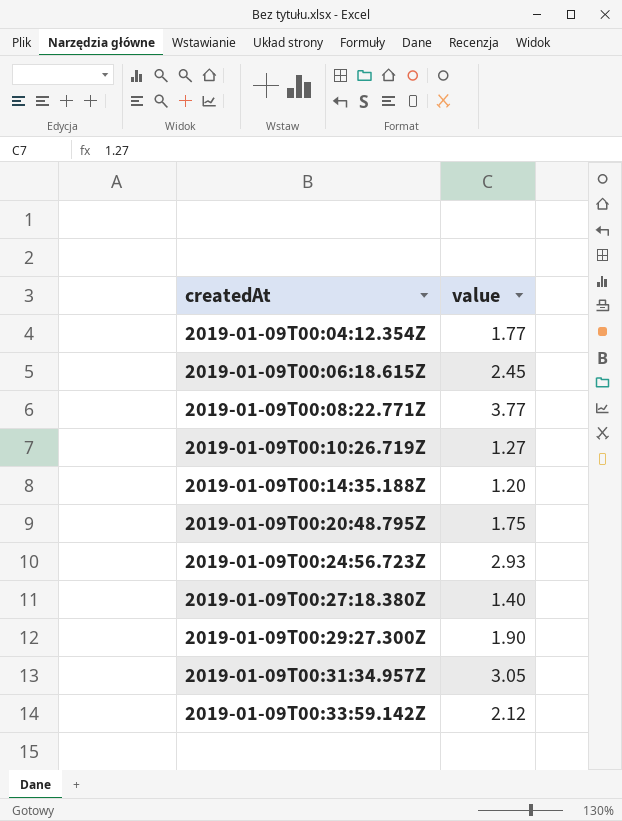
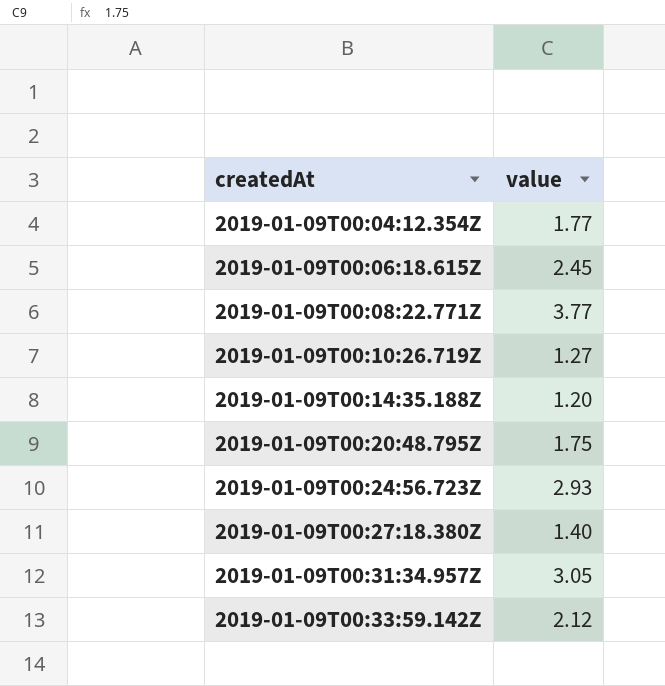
row 2019-01-09T00:29:27.300Z: 1.90 -> none

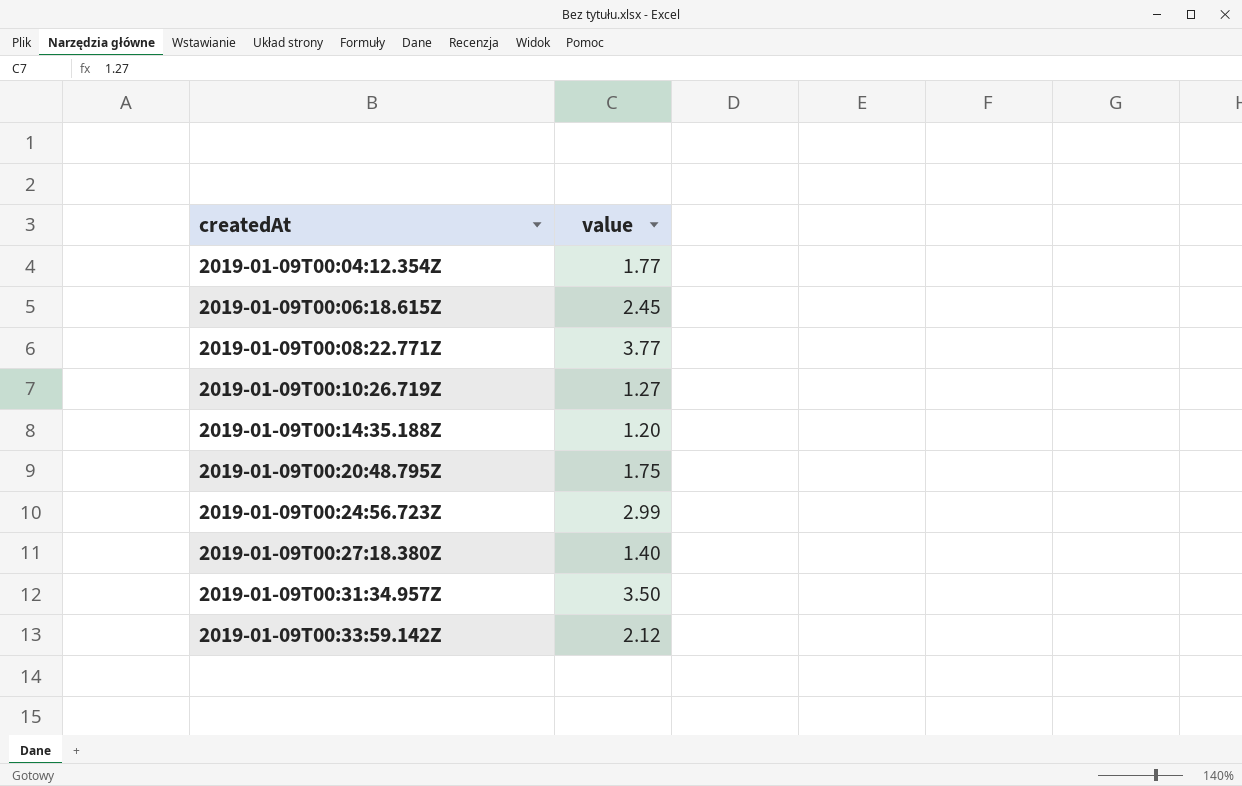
2019-01-09T00:24:56.723Z | value: 2.93 -> 2.99
2019-01-09T00:31:34.957Z | value: 3.05 -> 3.50

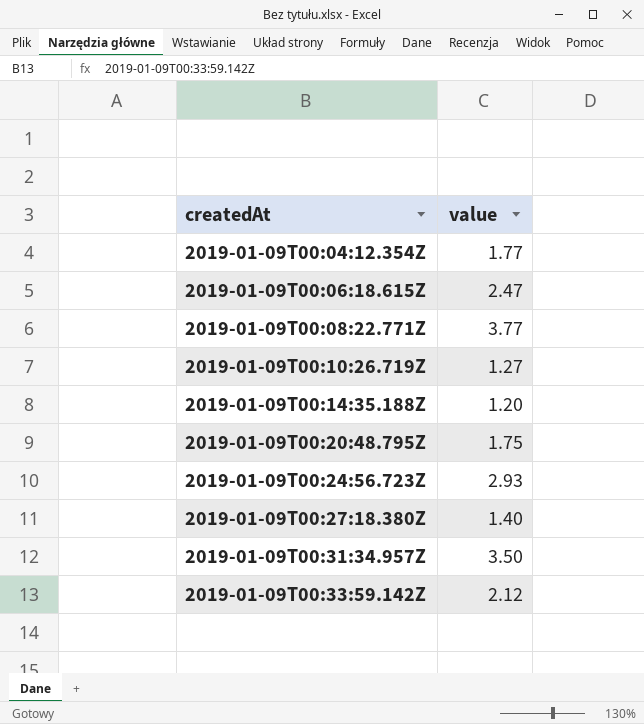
2019-01-09T00:06:18.615Z | value: 2.45 -> 2.47
2019-01-09T00:24:56.723Z | value: 2.99 -> 2.93

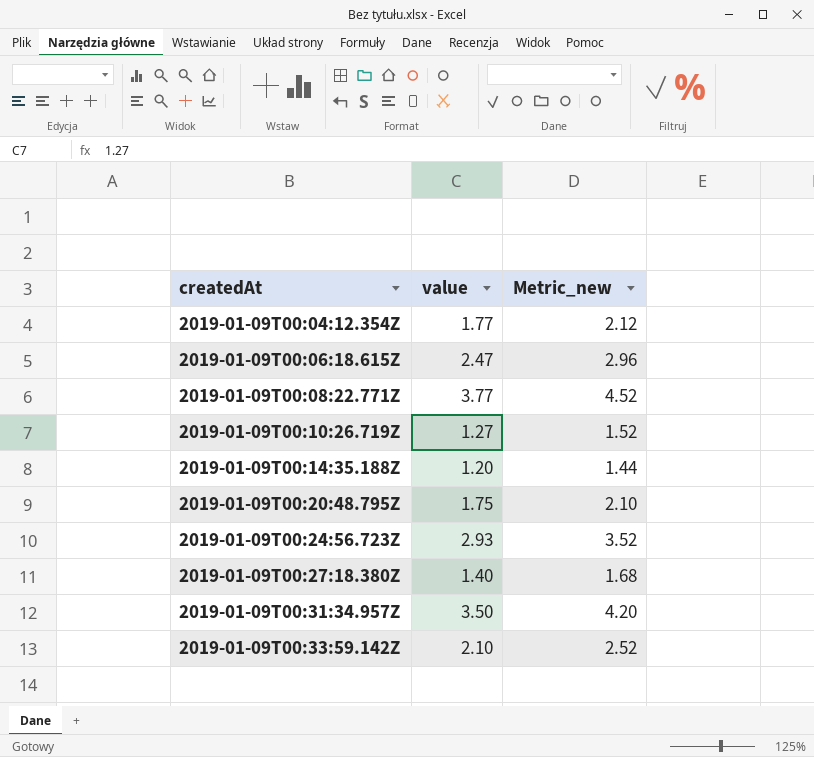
column Metric_new | formula: none -> [value] * 1.2
2019-01-09T00:33:59.142Z | value: 2.12 -> 2.10

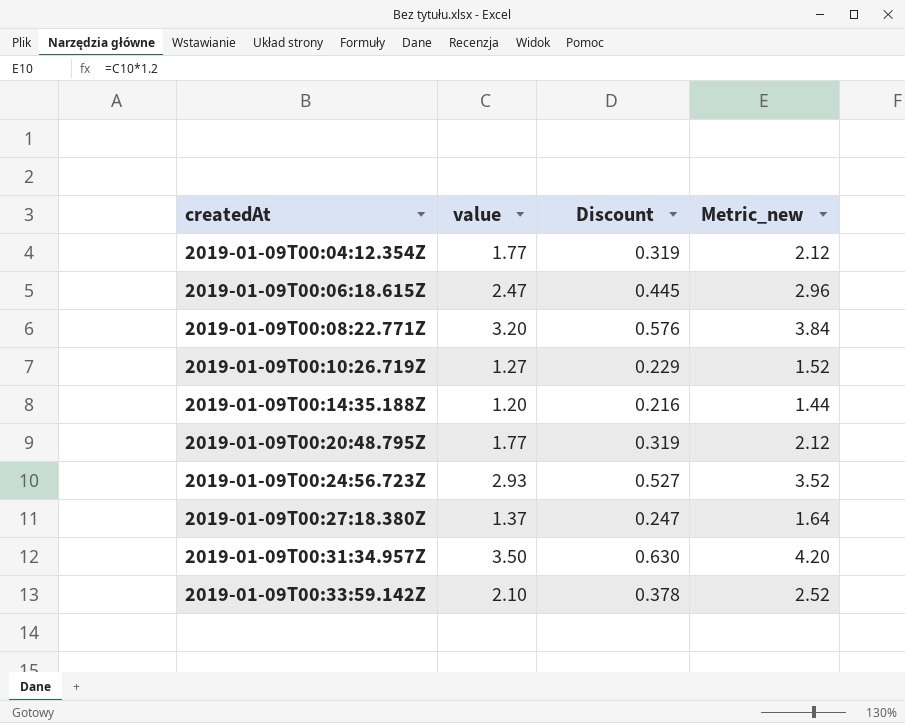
column Discount | formula: none -> [value] * 0.18
2019-01-09T00:08:22.771Z | value: 3.77 -> 3.20
2019-01-09T00:08:22.771Z | Metric_new: 4.52 -> 3.84
2019-01-09T00:20:48.795Z | value: 1.75 -> 1.77
2019-01-09T00:20:48.795Z | Metric_new: 2.10 -> 2.12
2019-01-09T00:27:18.380Z | value: 1.40 -> 1.37
2019-01-09T00:27:18.380Z | Metric_new: 1.68 -> 1.64

